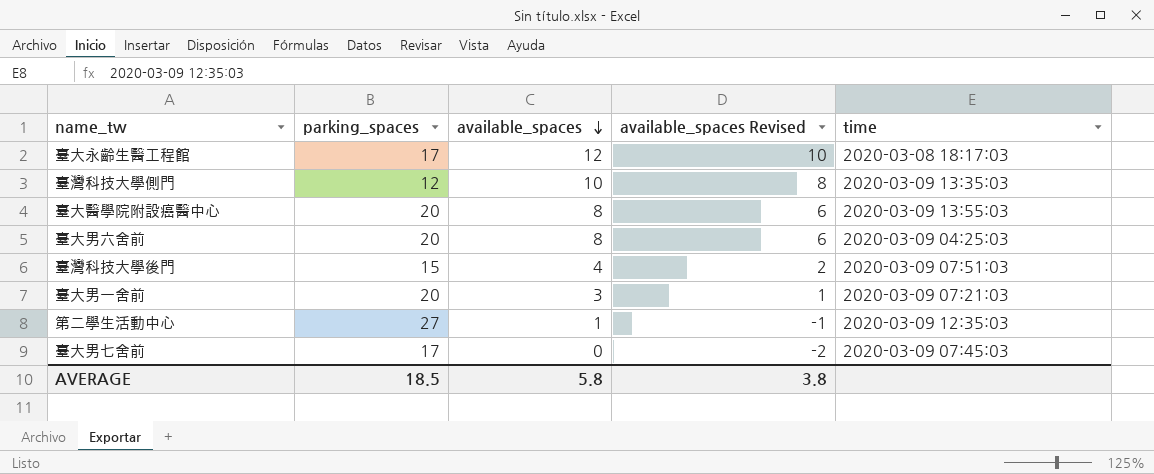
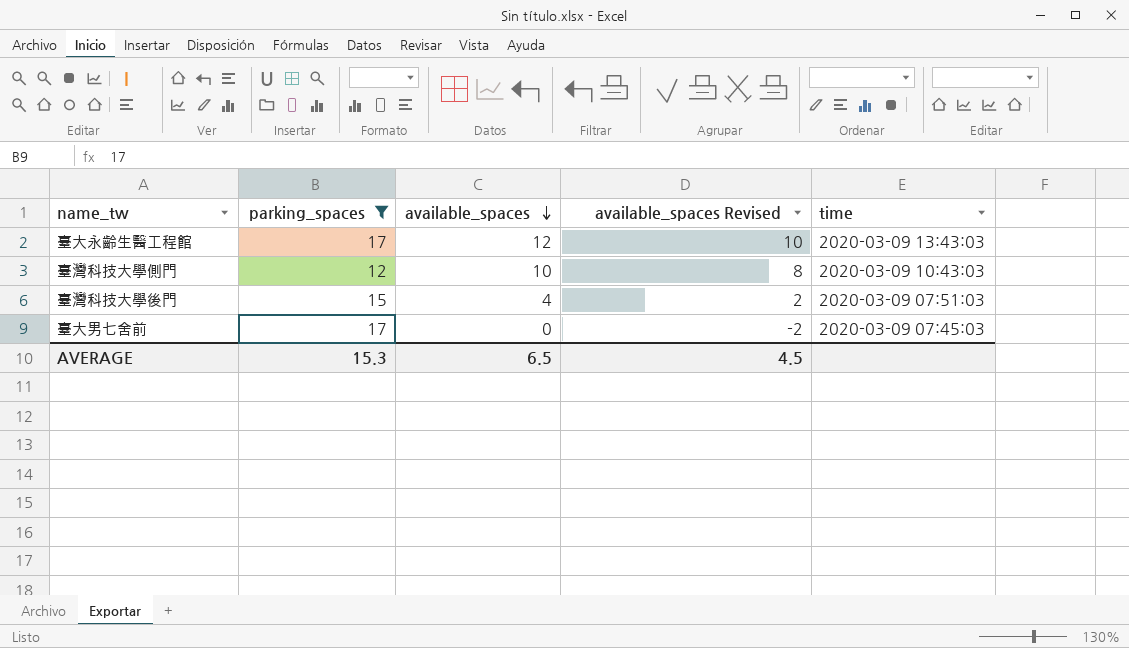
filter: none -> parking_spaces <= 17
臺大永齡生醫工程館 | time: 2020-03-08 18:17:03 -> 2020-03-09 13:43:03
臺灣科技大學側門 | time: 2020-03-09 13:35:03 -> 2020-03-09 10:43:03
AVERAGE | parking_spaces: 18.5 -> 15.3
AVERAGE | available_spaces: 5.8 -> 6.5
AVERAGE | available_spaces Revised: 3.8 -> 4.5

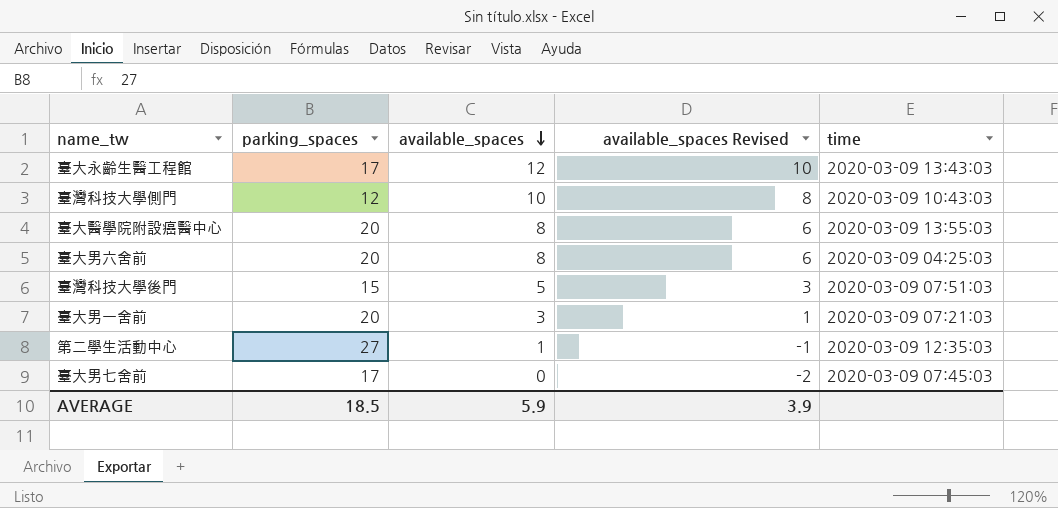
filter: parking_spaces <= 17 -> none
臺灣科技大學後門 | available_spaces: 4 -> 5
臺灣科技大學後門 | available_spaces Revised: 2 -> 3
AVERAGE | parking_spaces: 15.3 -> 18.5
AVERAGE | available_spaces: 6.5 -> 5.9
AVERAGE | available_spaces Revised: 4.5 -> 3.9

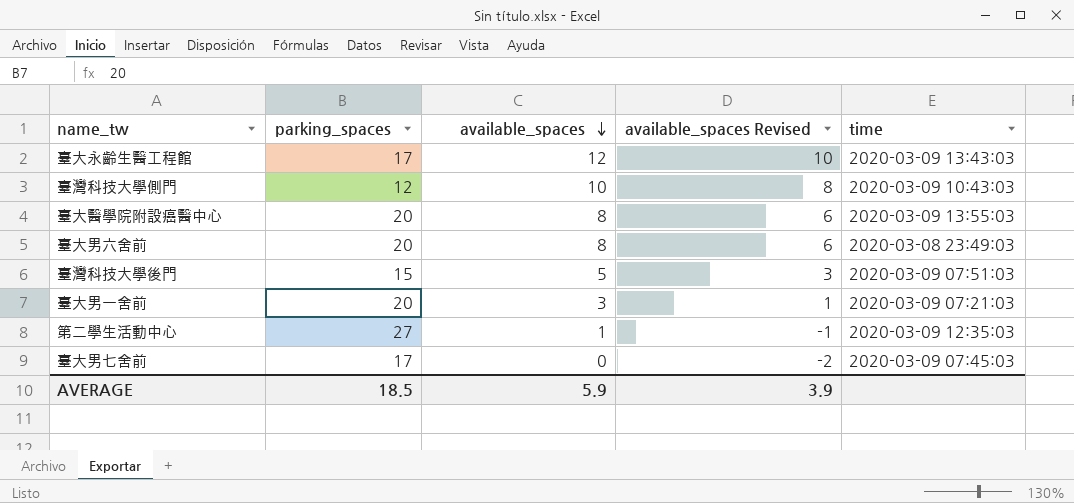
臺大男六舍前 | time: 2020-03-09 04:25:03 -> 2020-03-08 23:49:03

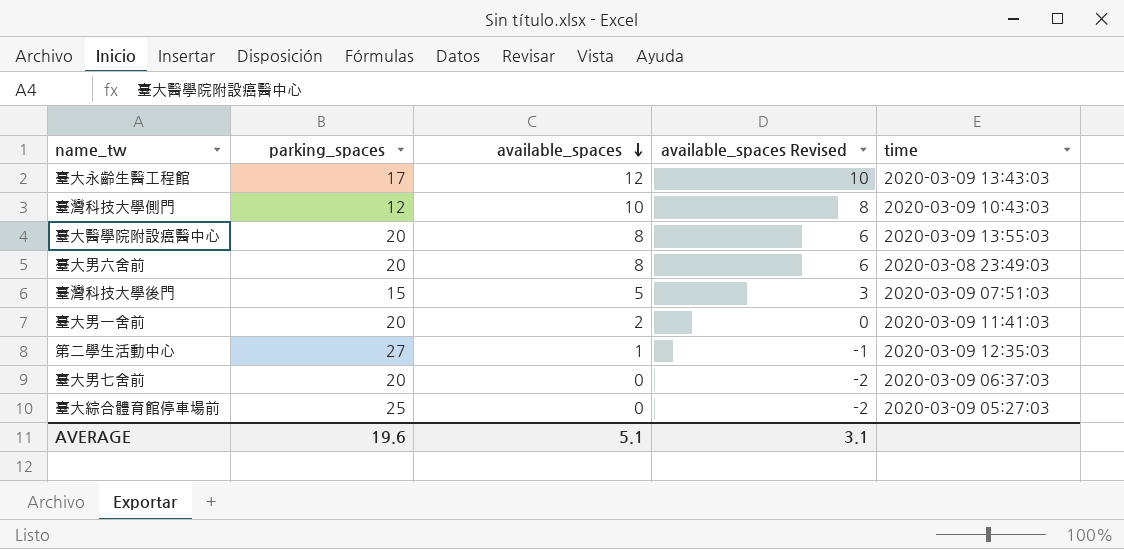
臺大男一舍前 | available_spaces: 3 -> 2
臺大男一舍前 | available_spaces Revised: 1 -> 0
臺大男一舍前 | time: 2020-03-09 07:21:03 -> 2020-03-09 11:41:03
臺大男七舍前 | parking_spaces: 17 -> 20
臺大男七舍前 | time: 2020-03-09 07:45:03 -> 2020-03-09 06:37:03
row 臺大綜合體育館停車場前: none -> 25 | 0 | -2 | 2020-03-09 05:27:03
AVERAGE | parking_spaces: 18.5 -> 19.6
AVERAGE | available_spaces: 5.9 -> 5.1
AVERAGE | available_spaces Revised: 3.9 -> 3.1

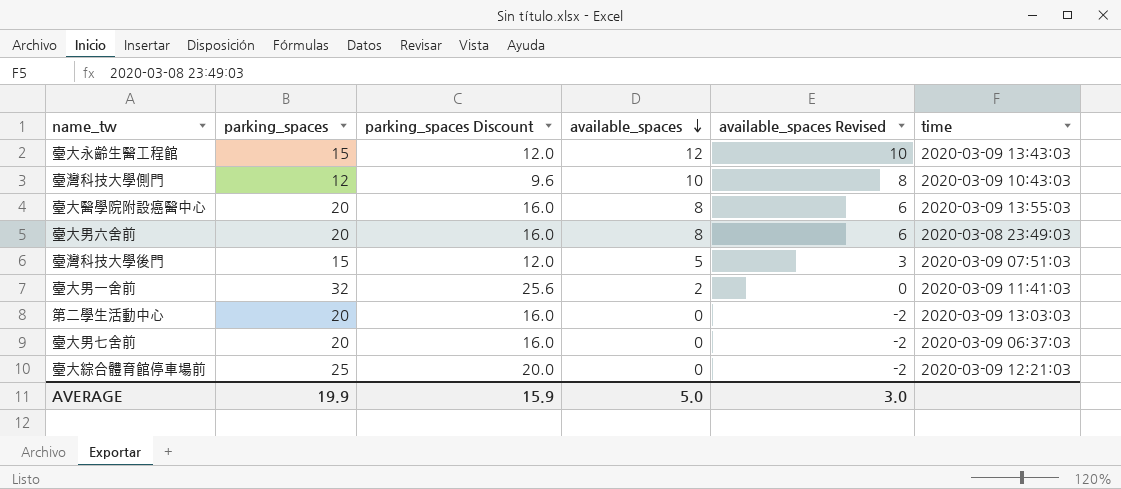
column parking_spaces Discount | formula: none -> [parking_spaces] * 0.8
臺大永齡生醫工程館 | parking_spaces: 17 -> 15
臺大男一舍前 | parking_spaces: 20 -> 32
第二學生活動中心 | parking_spaces: 27 -> 20
第二學生活動中心 | available_spaces: 1 -> 0
第二學生活動中心 | available_spaces Revised: -1 -> -2
第二學生活動中心 | time: 2020-03-09 12:35:03 -> 2020-03-09 13:03:03
臺大綜合體育館停車場前 | time: 2020-03-09 05:27:03 -> 2020-03-09 12:21:03
AVERAGE | parking_spaces: 19.6 -> 19.9
AVERAGE | available_spaces: 5.1 -> 5.0
AVERAGE | available_spaces Revised: 3.1 -> 3.0

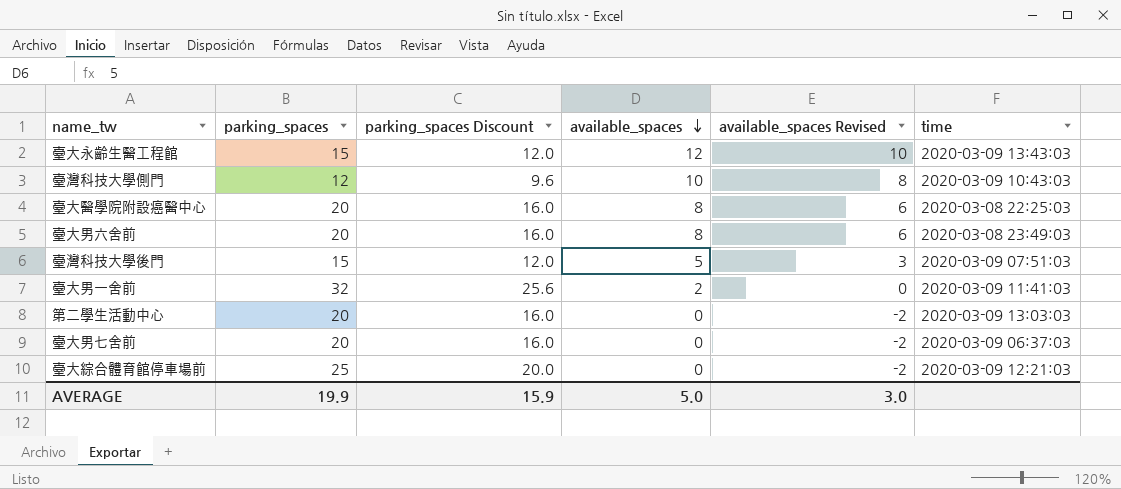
臺大醫學院附設癌醫中心 | time: 2020-03-09 13:55:03 -> 2020-03-08 22:25:03

